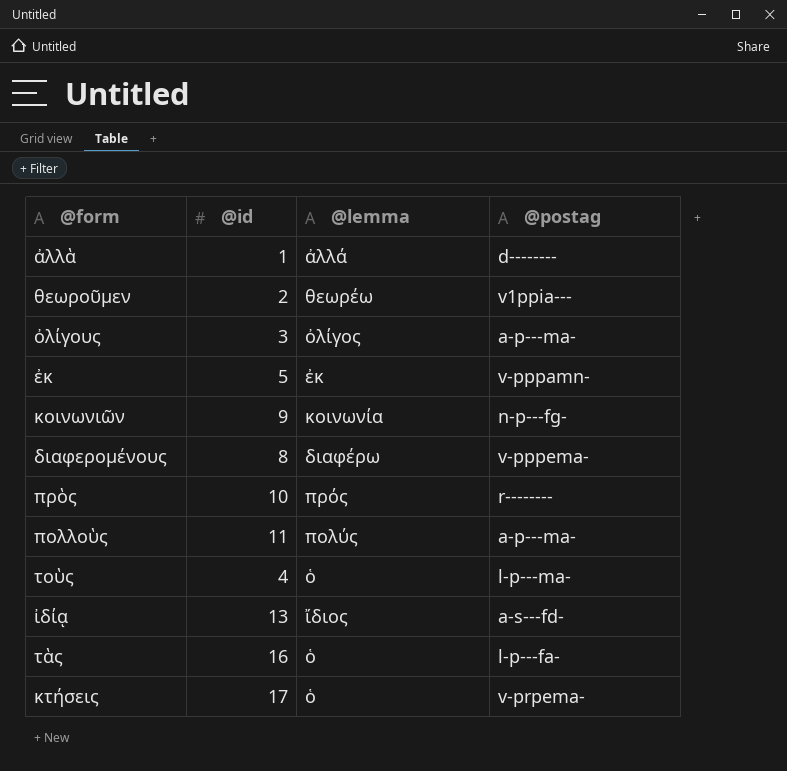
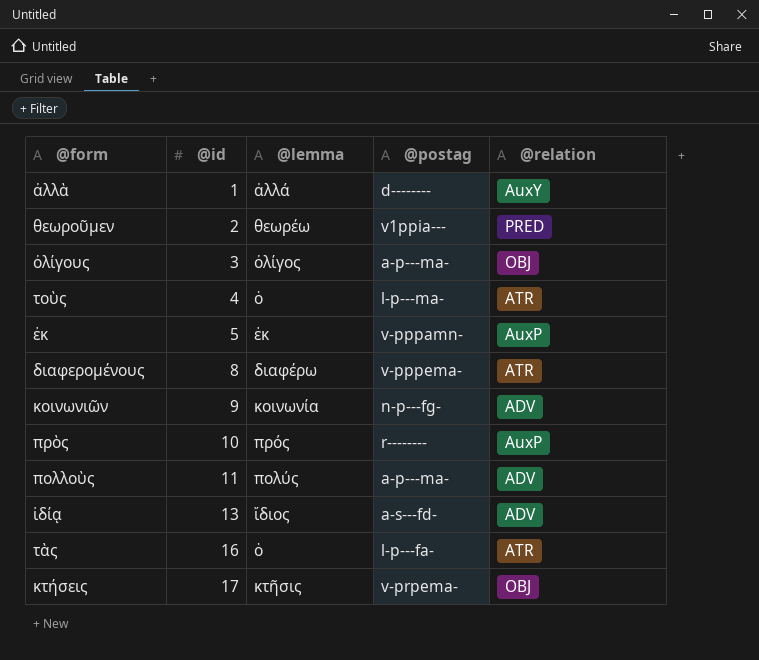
row order: none -> @id ascending
column @relation | position: none -> 5
κτήσεις | @lemma: ὁ -> κτῆσις

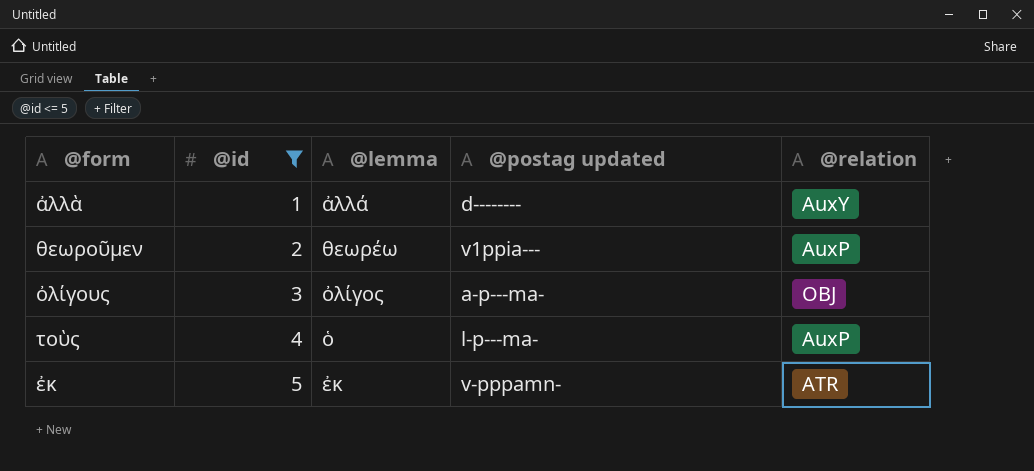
filter: none -> @id <= 5
column name: @postag -> @postag updated
θεωροῦμεν | @relation: PRED -> AuxP
τοὺς | @relation: ATR -> AuxP
ἐκ | @relation: AuxP -> ATR

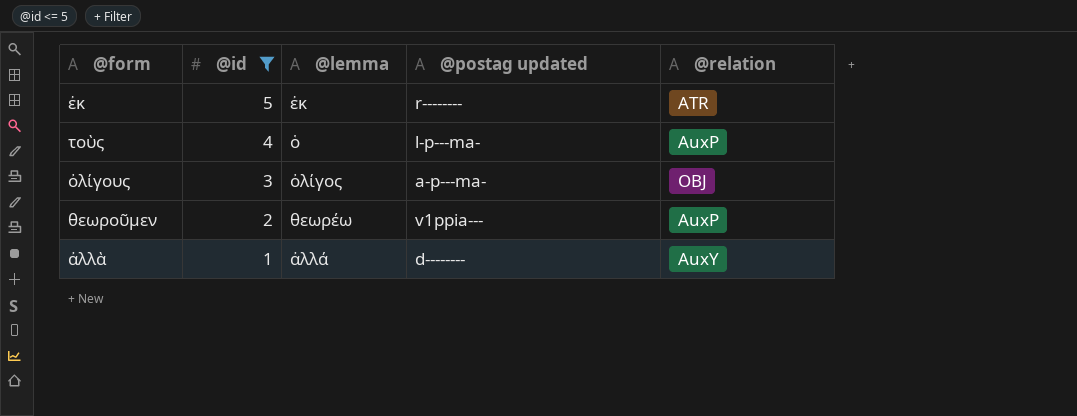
row order: @id ascending -> @id descending
ἐκ | @postag updated: v-pppamn- -> r--------

